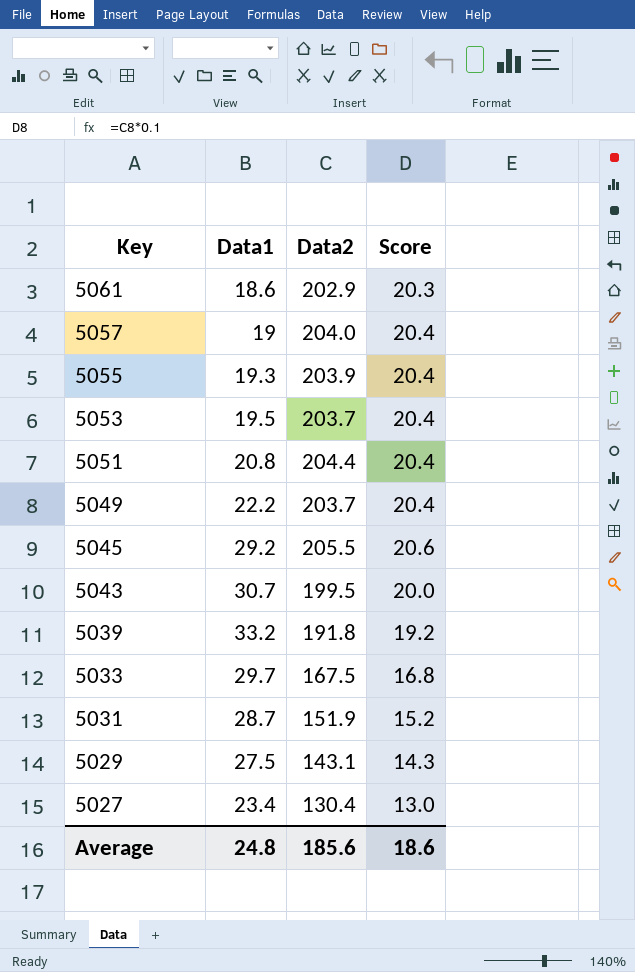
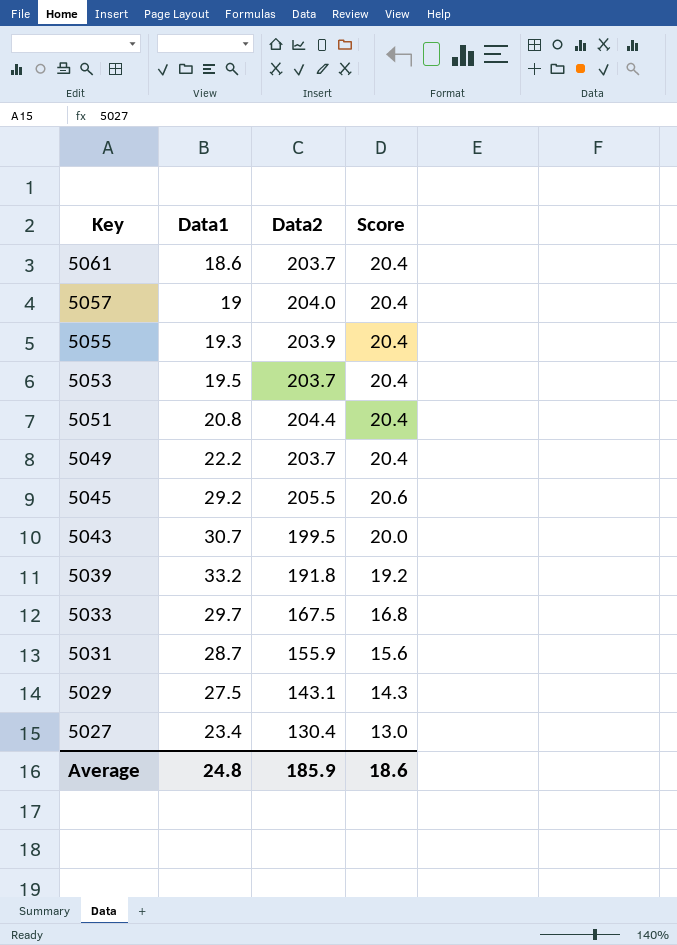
5061 | Data2: 202.9 -> 203.7
5061 | Score: 20.3 -> 20.4
5031 | Data2: 151.9 -> 155.9
5031 | Score: 15.2 -> 15.6
Average | Data2: 185.6 -> 185.9

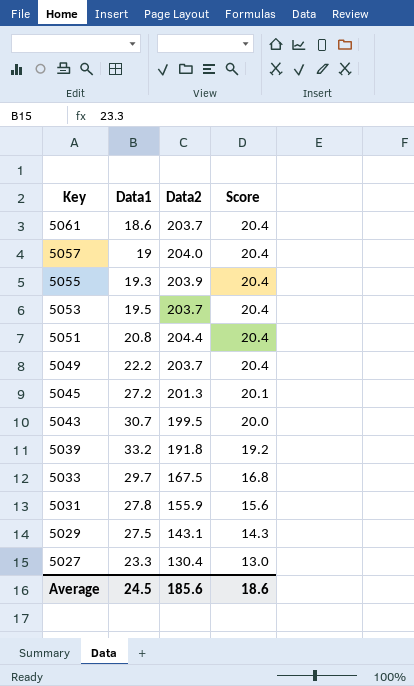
5045 | Data1: 29.2 -> 27.2
5045 | Data2: 205.5 -> 201.3
5045 | Score: 20.6 -> 20.1
5031 | Data1: 28.7 -> 27.8
5027 | Data1: 23.4 -> 23.3
Average | Data1: 24.8 -> 24.5
Average | Data2: 185.9 -> 185.6

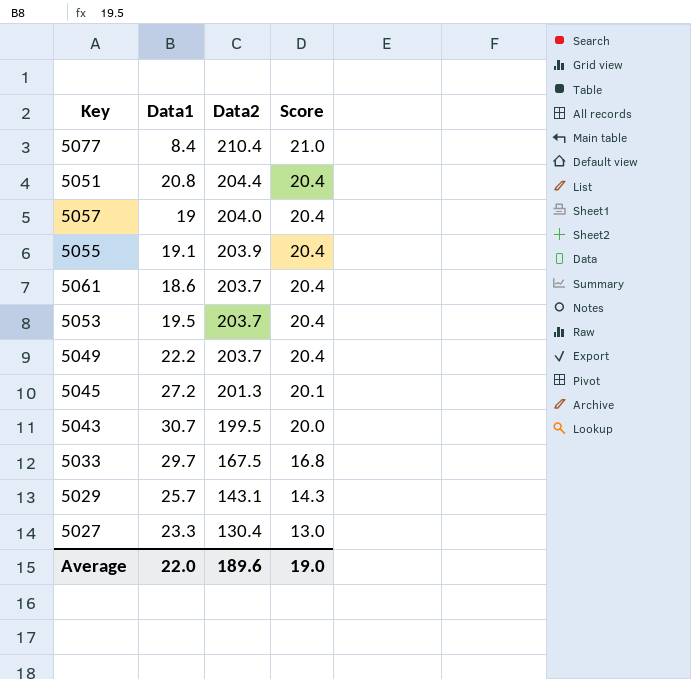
row order: Key descending -> Data2 descending
row 5039: 33.2 | 191.8 | 19.2 -> none
row 5031: 27.8 | 155.9 | 15.6 -> none
row 5077: none -> 8.4 | 210.4 | 21.0
5055 | Data1: 19.3 -> 19.1
5029 | Data1: 27.5 -> 25.7
Average | Data1: 24.5 -> 22.0
Average | Data2: 185.6 -> 189.6
Average | Score: 18.6 -> 19.0

